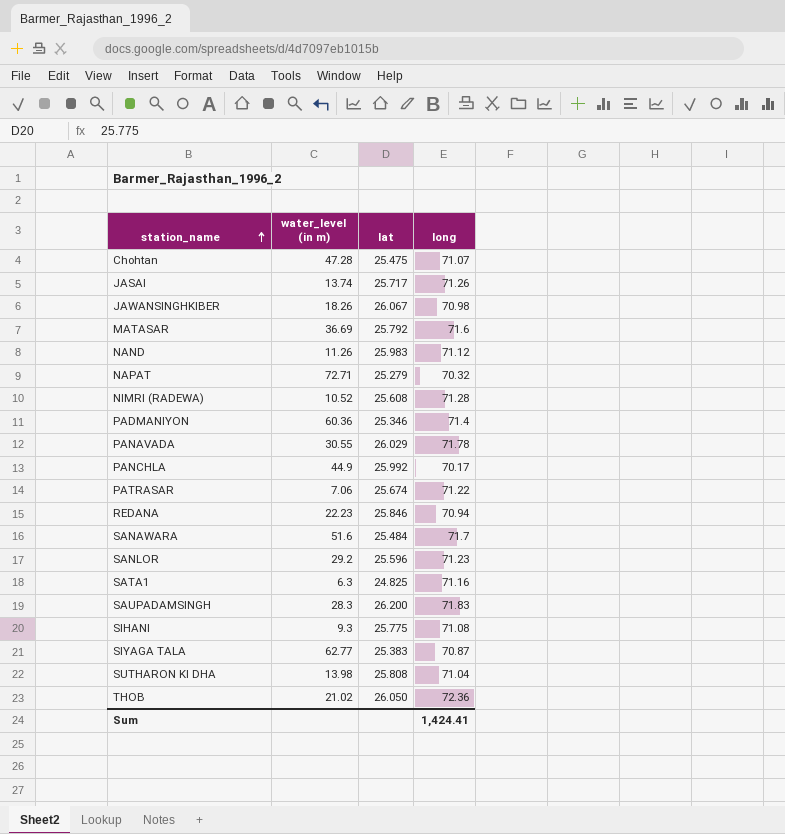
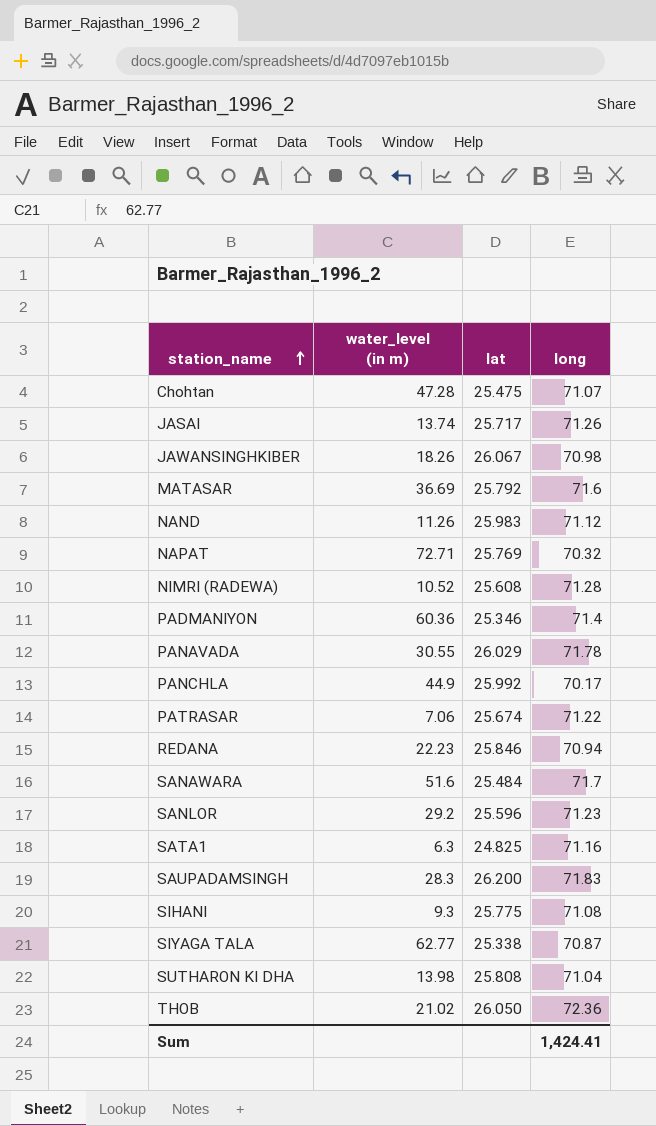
NAPAT | lat: 25.279 -> 25.769
SIYAGA TALA | lat: 25.383 -> 25.338

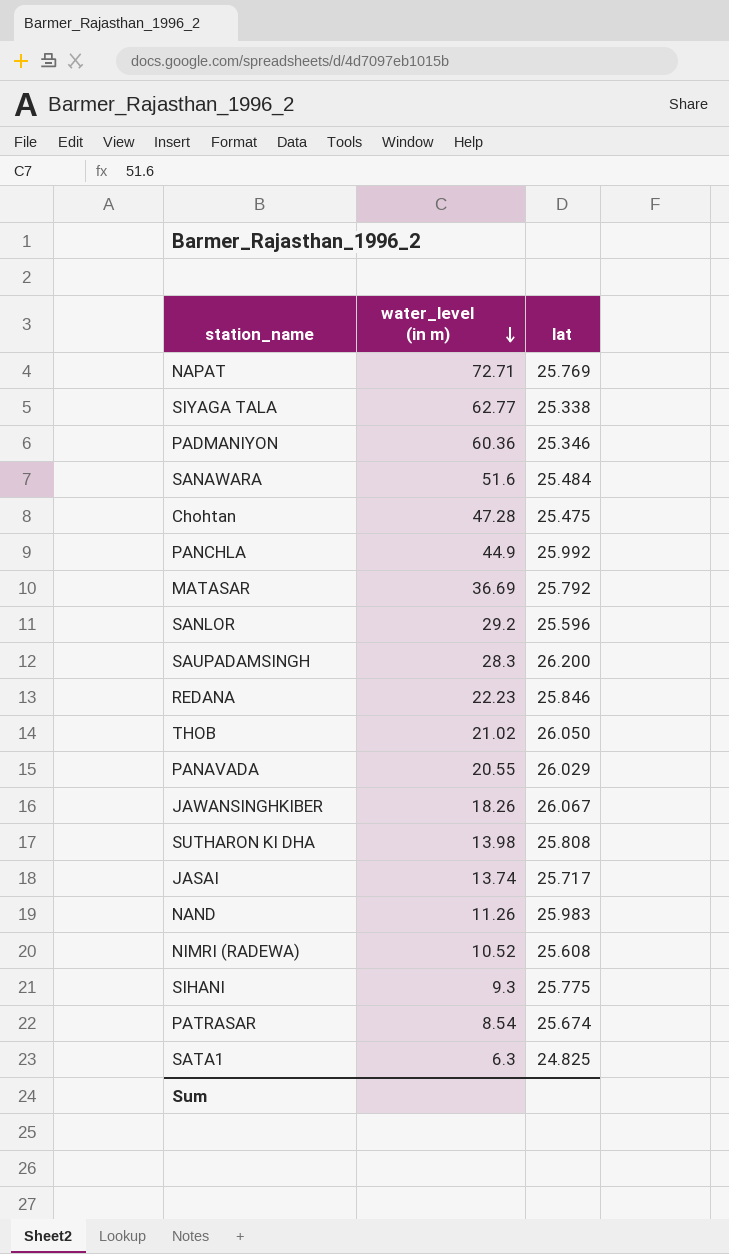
row order: station_name ascending -> water_level (in m) descending
column long | position: 4 -> none
PANAVADA | water_level (in m): 30.55 -> 20.55
PATRASAR | water_level (in m): 7.06 -> 8.54

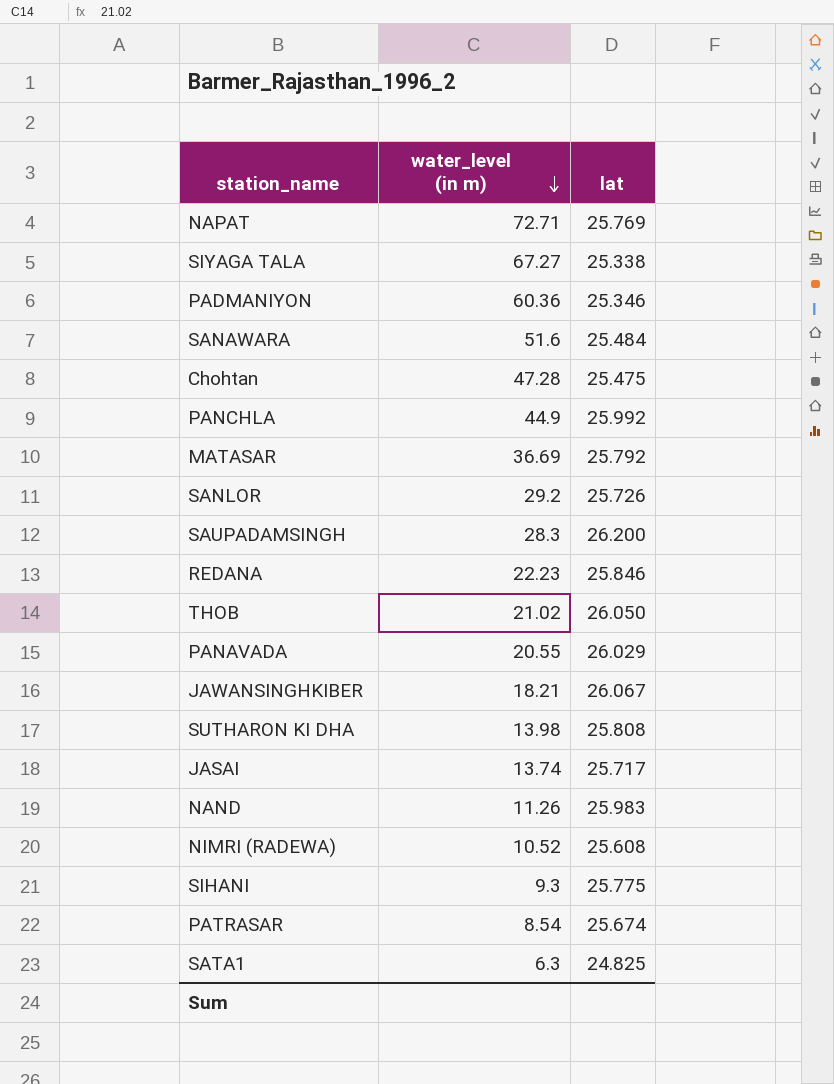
SIYAGA TALA | water_level (in m): 62.77 -> 67.27
SANLOR | lat: 25.596 -> 25.726
JAWANSINGHKIBER | water_level (in m): 18.26 -> 18.21

